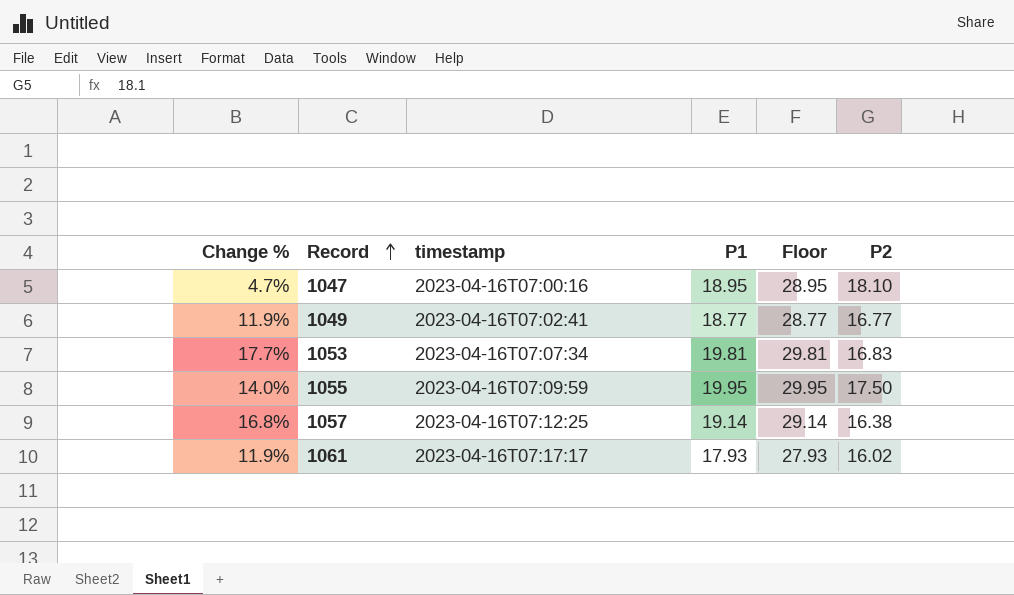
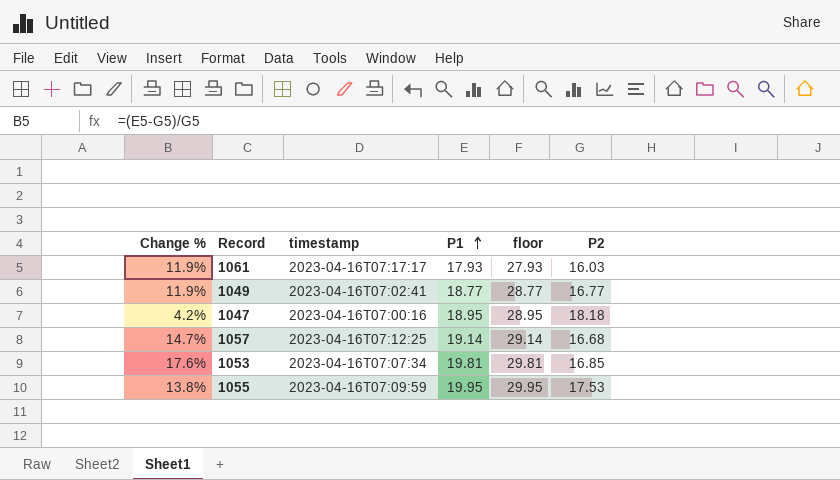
row order: Record ascending -> P1 ascending
column name: Floor -> floor
1061 | P2: 16.02 -> 16.03
1047 | Change %: 4.7% -> 4.2%
1047 | P2: 18.10 -> 18.18
1057 | Change %: 16.8% -> 14.7%
1057 | P2: 16.38 -> 16.68
1053 | Change %: 17.7% -> 17.6%
1053 | P2: 16.83 -> 16.85
1055 | Change %: 14.0% -> 13.8%
1055 | P2: 17.50 -> 17.53

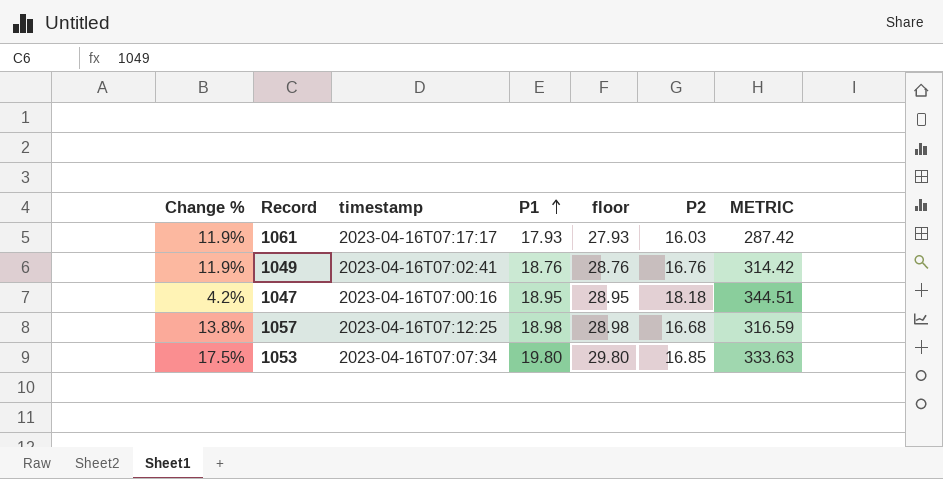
column METRIC | formula: none -> [P1] * [P2]
row 1055: 13.8% | 2023-04-16T07:09:59 | 19.95 | 29.95 | 17.53 -> none
1049 | P1: 18.77 -> 18.76
1049 | floor: 28.77 -> 28.76
1049 | P2: 16.77 -> 16.76
1057 | Change %: 14.7% -> 13.8%
1057 | P1: 19.14 -> 18.98
1057 | floor: 29.14 -> 28.98
1053 | Change %: 17.6% -> 17.5%
1053 | P1: 19.81 -> 19.80
1053 | floor: 29.81 -> 29.80

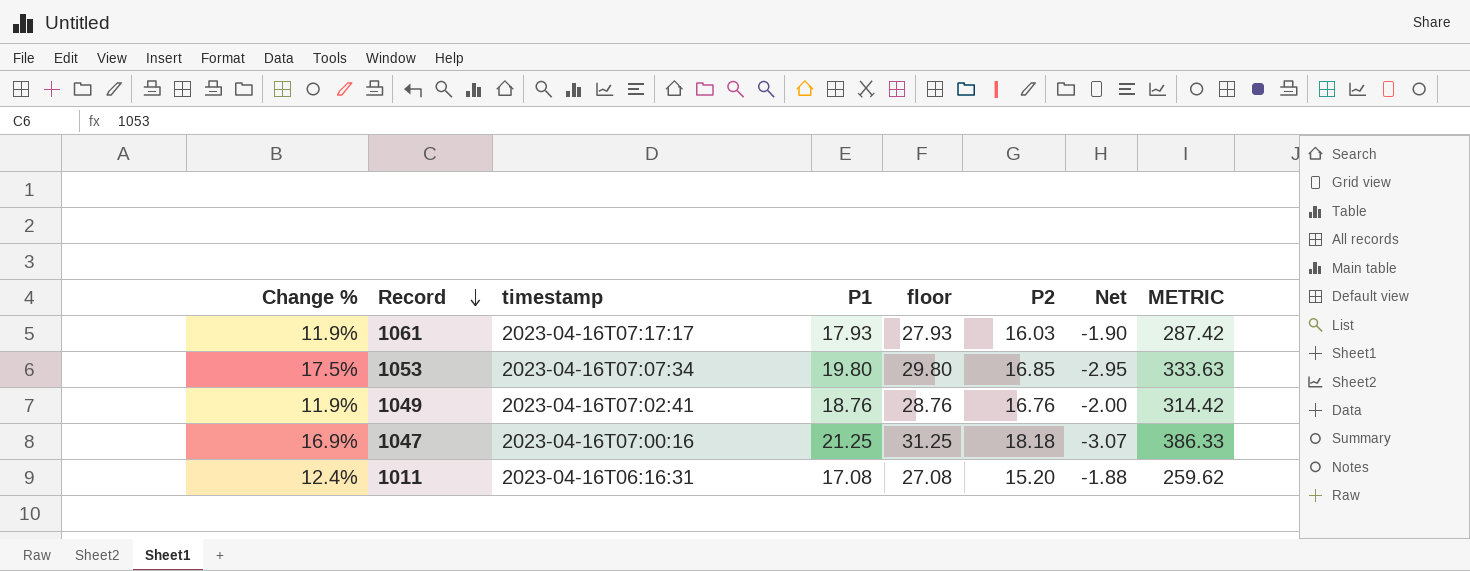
row order: P1 ascending -> Record descending
column Net | formula: none -> [P2] - [P1]
row 1057: 13.8% | 2023-04-16T07:12:25 | 18.98 | 28.98 | 16.68 | 316.59 -> none
1047 | Change %: 4.2% -> 16.9%
1047 | P1: 18.95 -> 21.25
1047 | floor: 28.95 -> 31.25
1047 | METRIC: 344.51 -> 386.33
row 1011: none -> 12.4% | 2023-04-16T06:16:31 | 17.08 | 27.08 | 15.20 | -1.88 | 259.62

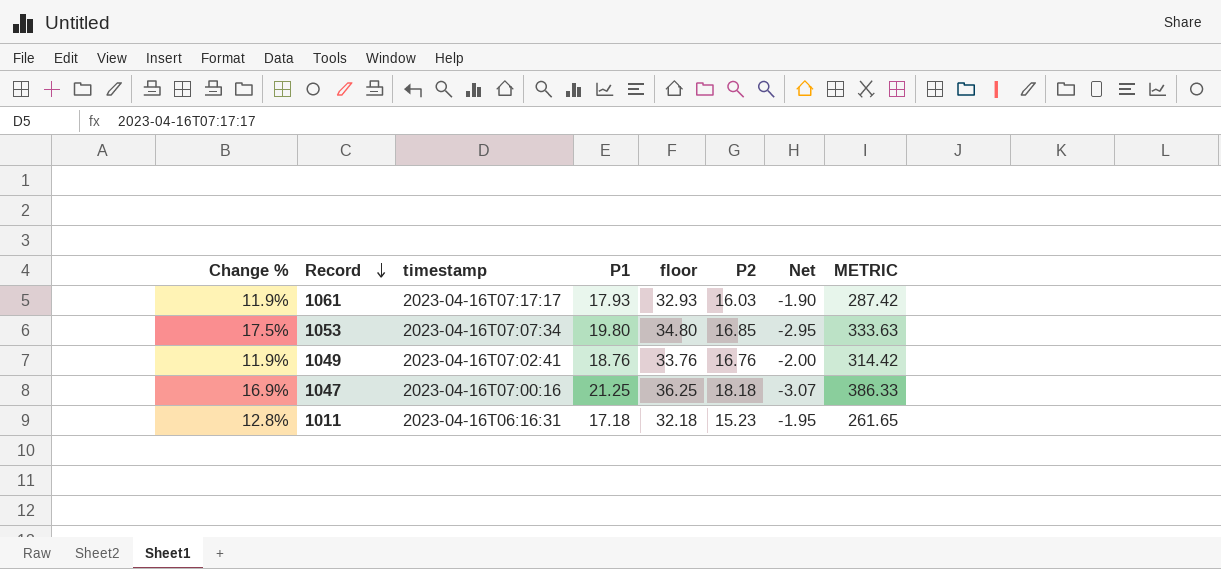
column floor | formula: [P1] + 10 -> [P1] + 15
1011 | Change %: 12.4% -> 12.8%
1011 | P1: 17.08 -> 17.18
1011 | P2: 15.20 -> 15.23
1011 | Net: -1.88 -> -1.95
1011 | METRIC: 259.62 -> 261.65

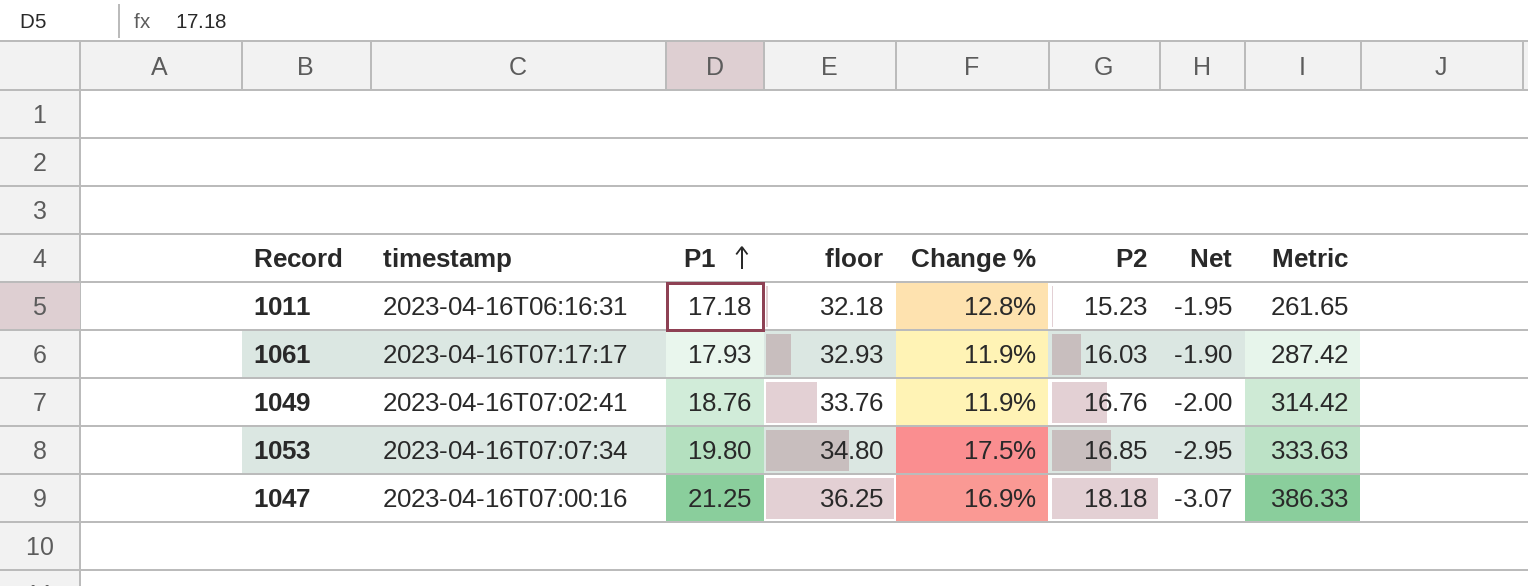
row order: Record descending -> P1 ascending
column Change % | position: 1 -> 5
column name: METRIC -> Metric

